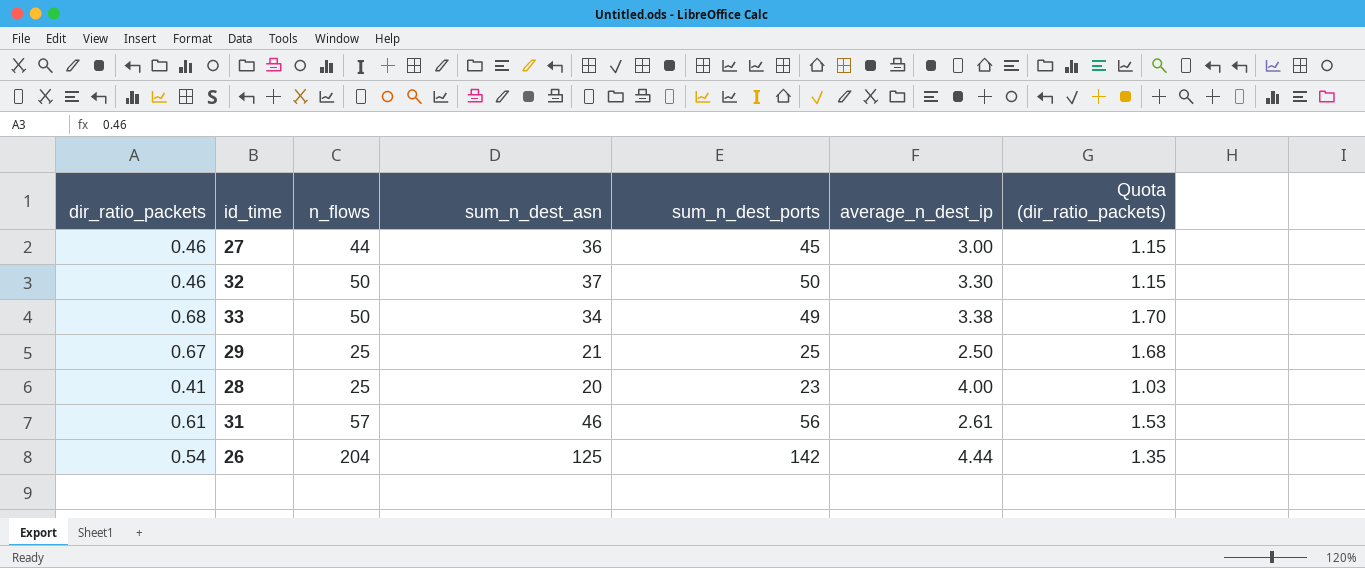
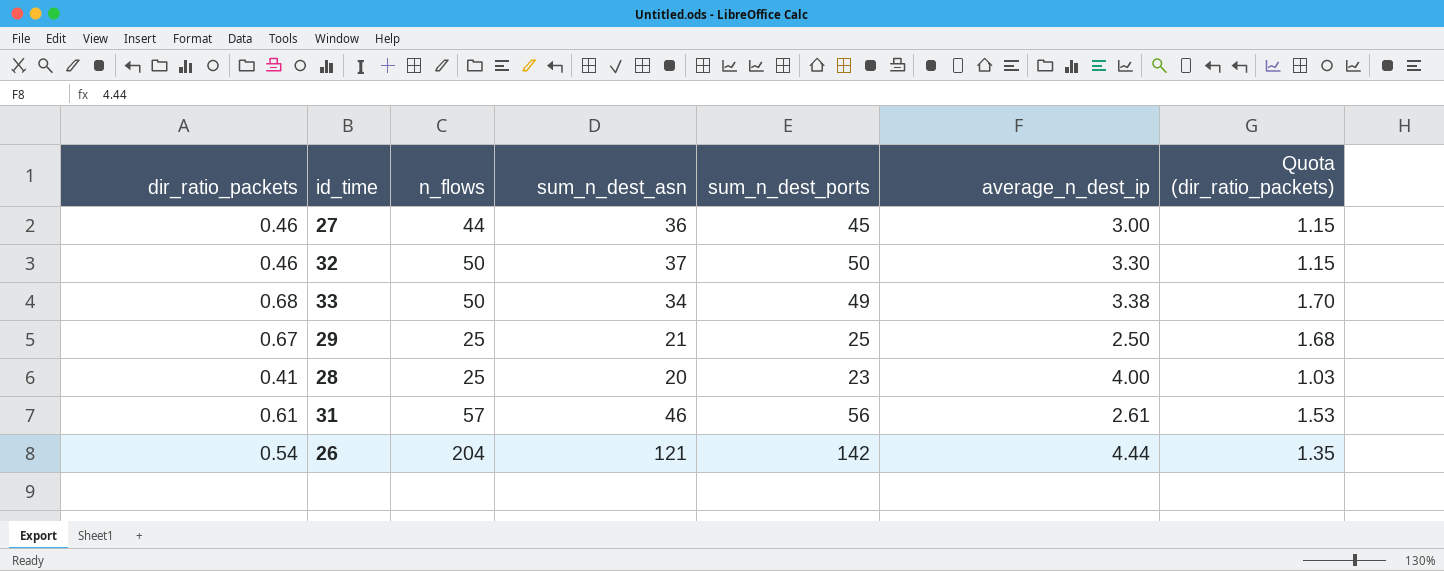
26 | sum_n_dest_asn: 125 -> 121

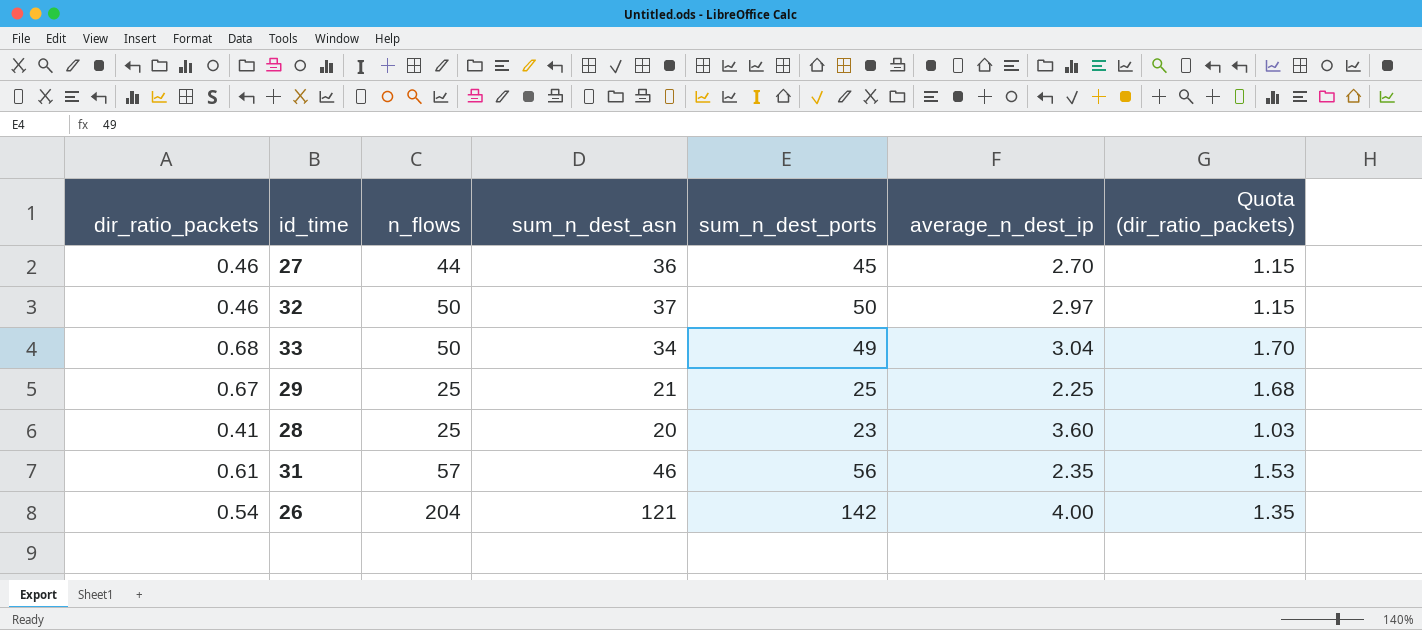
27 | average_n_dest_ip: 3.00 -> 2.70
32 | average_n_dest_ip: 3.30 -> 2.97
33 | average_n_dest_ip: 3.38 -> 3.04
29 | average_n_dest_ip: 2.50 -> 2.25
28 | average_n_dest_ip: 4.00 -> 3.60
31 | average_n_dest_ip: 2.61 -> 2.35
26 | average_n_dest_ip: 4.44 -> 4.00

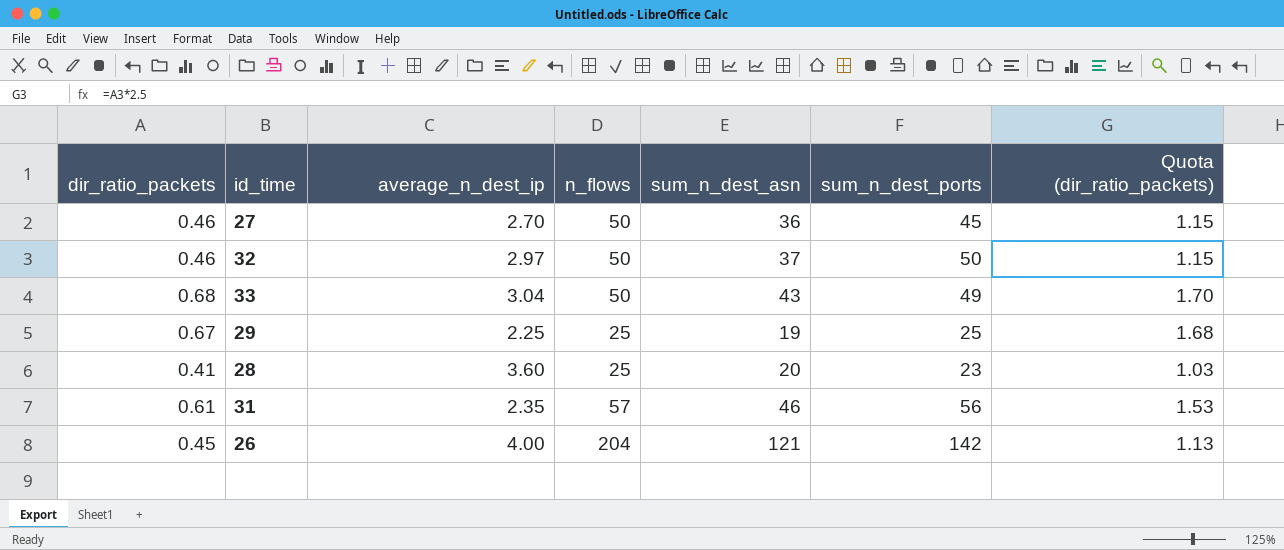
column average_n_dest_ip | position: 6 -> 3
27 | n_flows: 44 -> 50
33 | sum_n_dest_asn: 34 -> 43
29 | sum_n_dest_asn: 21 -> 19
26 | dir_ratio_packets: 0.54 -> 0.45
26 | Quota (dir_ratio_packets): 1.35 -> 1.13

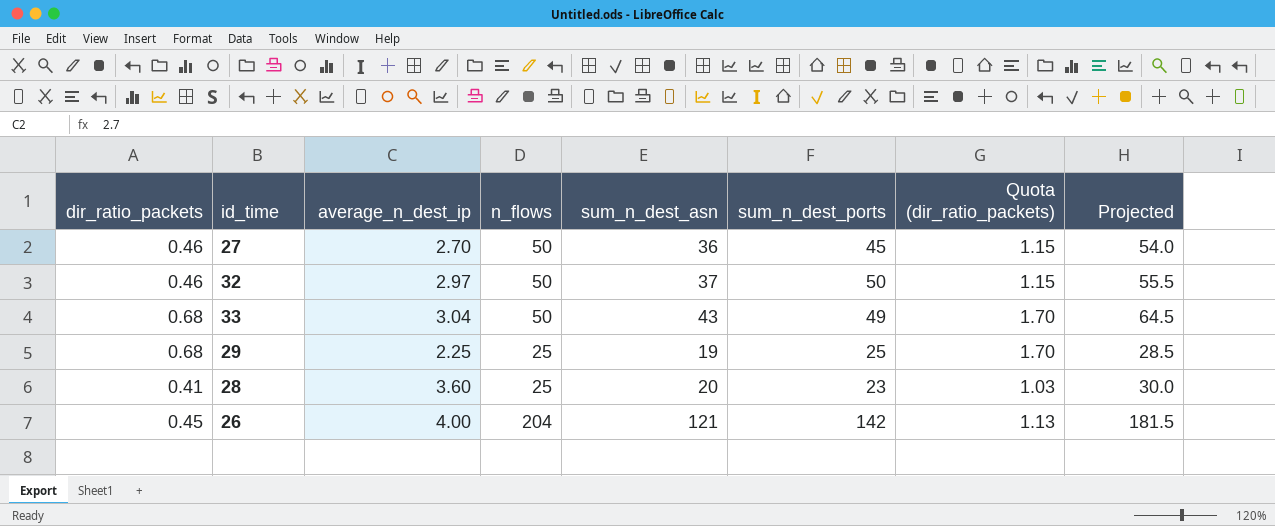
column Projected | formula: none -> [sum_n_dest_asn] * 1.5
row 31: 0.61 | 2.35 | 57 | 46 | 56 | 1.53 -> none
29 | dir_ratio_packets: 0.67 -> 0.68
29 | Quota (dir_ratio_packets): 1.68 -> 1.70

